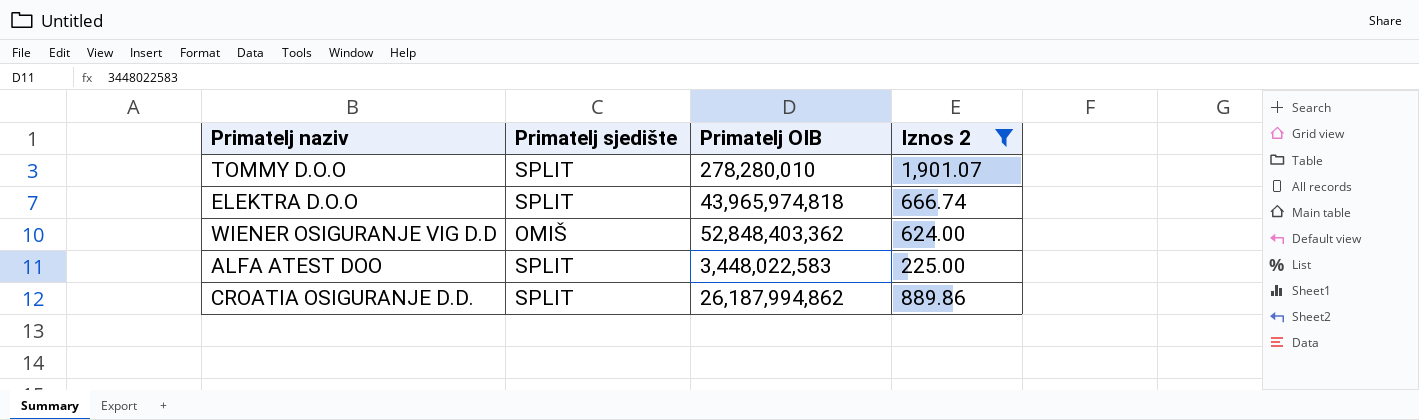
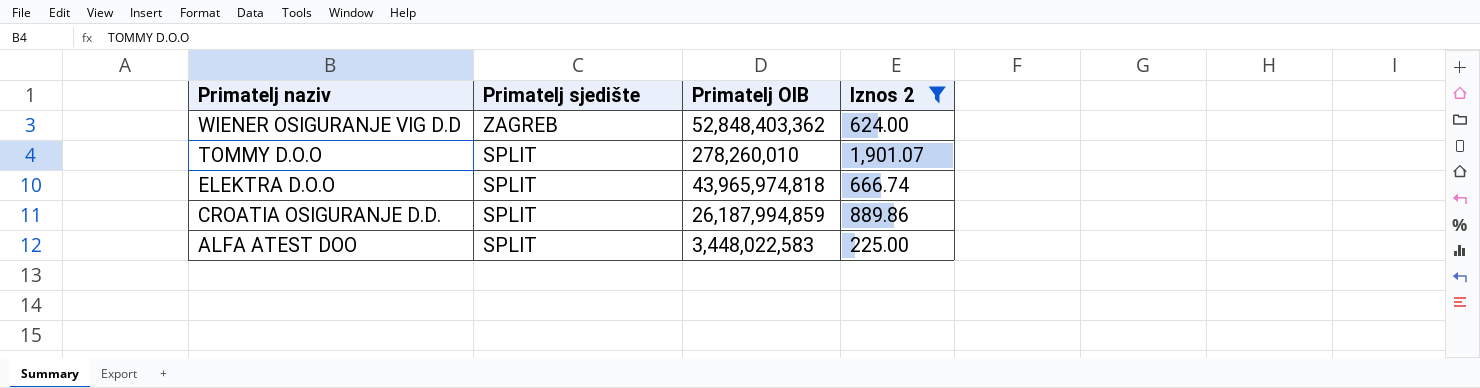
row order: none -> Primatelj naziv descending
WIENER OSIGURANJE VIG D.D | Primatelj sjedište: OMIŠ -> ZAGREB
TOMMY D.O.O | Primatelj OIB: 278,280,010 -> 278,260,010
CROATIA OSIGURANJE D.D. | Primatelj OIB: 26,187,994,862 -> 26,187,994,859

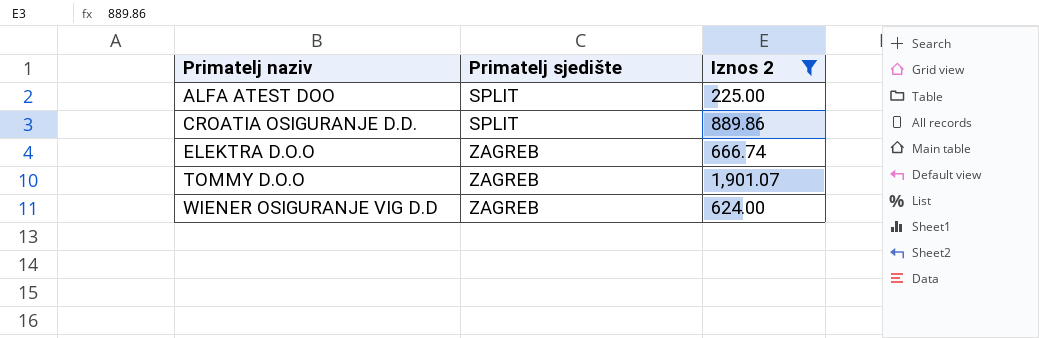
row order: Primatelj naziv descending -> Primatelj naziv ascending
column Primatelj OIB | position: 3 -> none
ELEKTRA D.O.O | Primatelj sjedište: SPLIT -> ZAGREB
TOMMY D.O.O | Primatelj sjedište: SPLIT -> ZAGREB

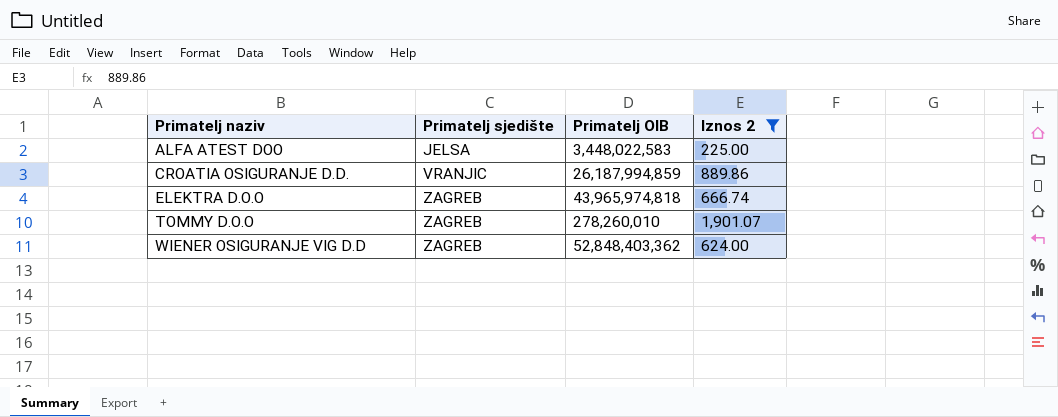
column Primatelj OIB | position: none -> 3
ALFA ATEST DOO | Primatelj sjedište: SPLIT -> JELSA
CROATIA OSIGURANJE D.D. | Primatelj sjedište: SPLIT -> VRANJIC

